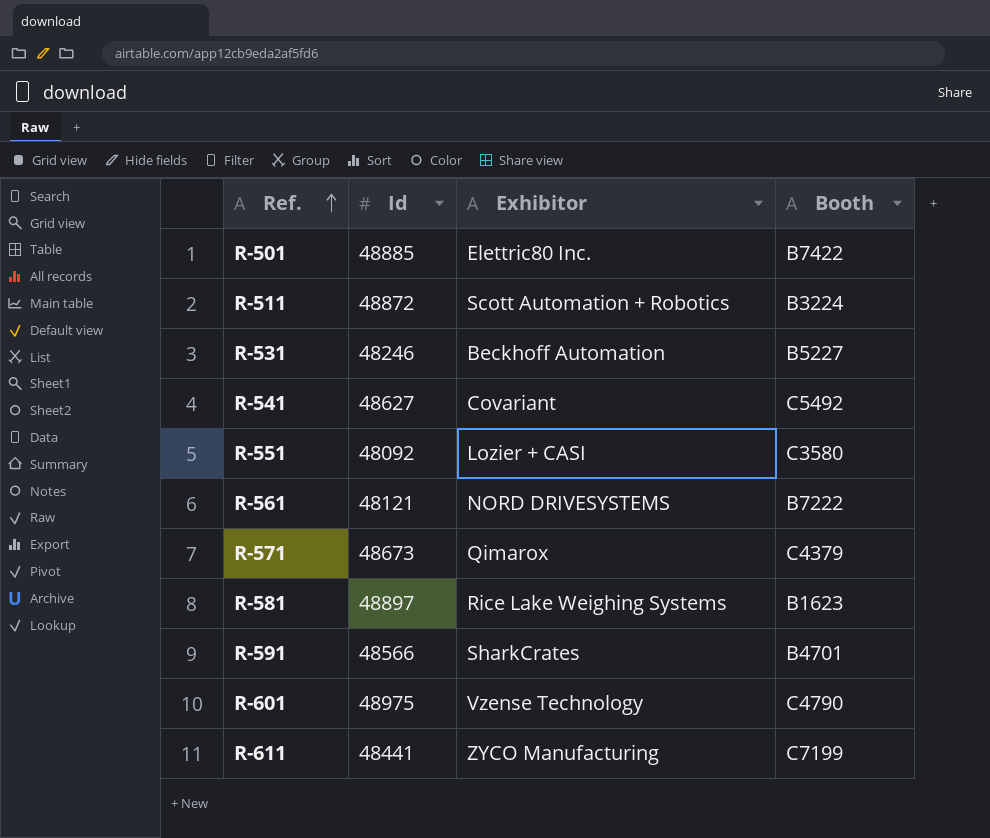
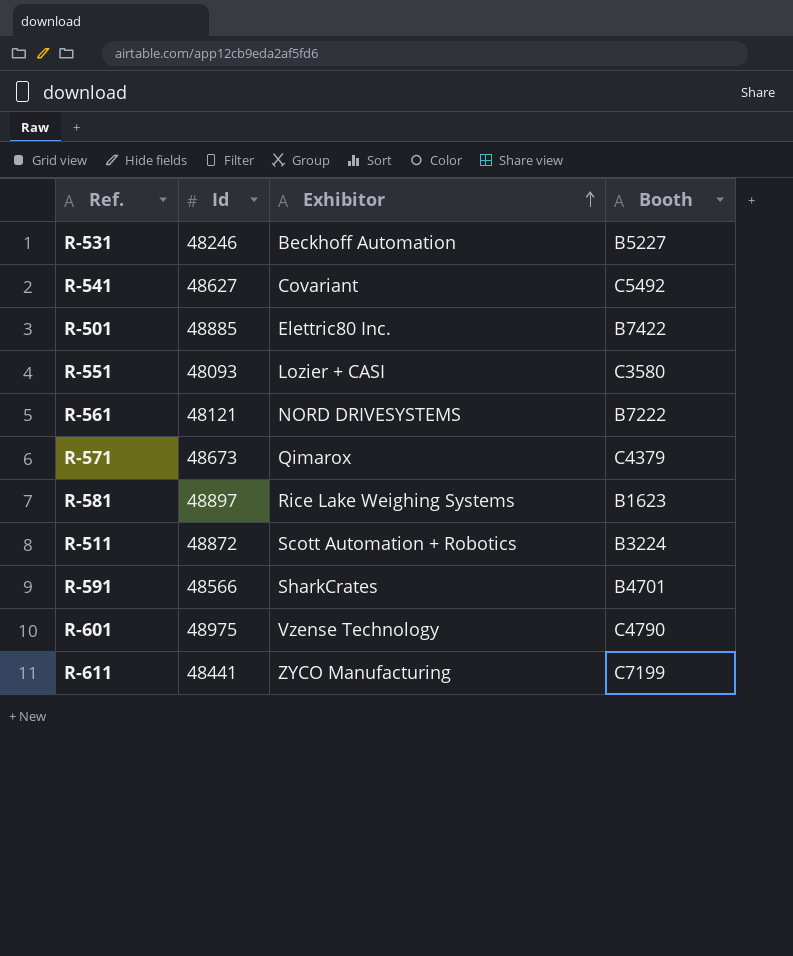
row order: Ref. ascending -> Exhibitor ascending
R-551 | Id: 48092 -> 48093

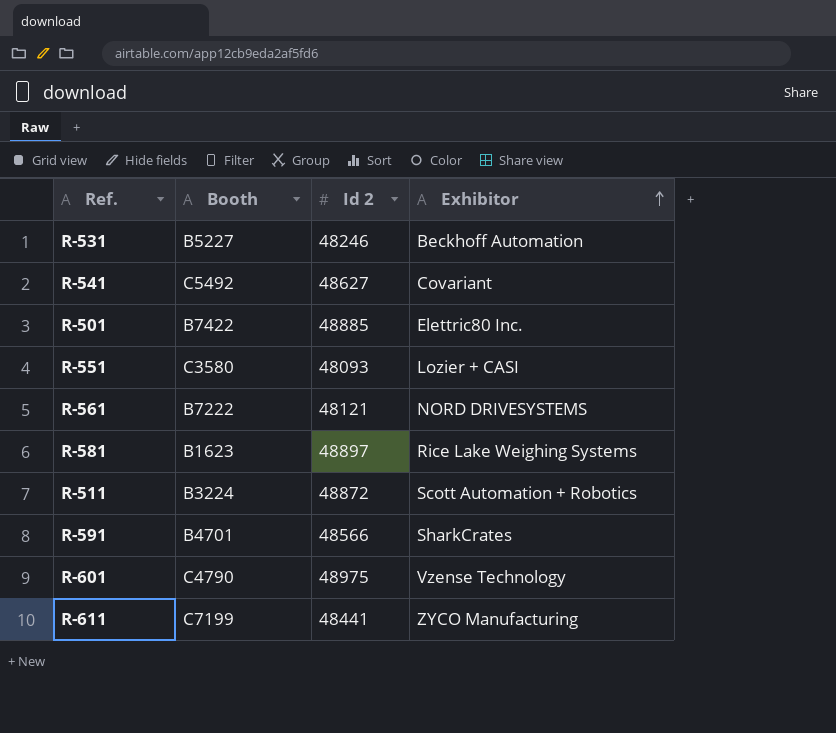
column Booth | position: 4 -> 2
column name: Id -> Id 2
row R-571: 48673 | Qimarox | C4379 -> none

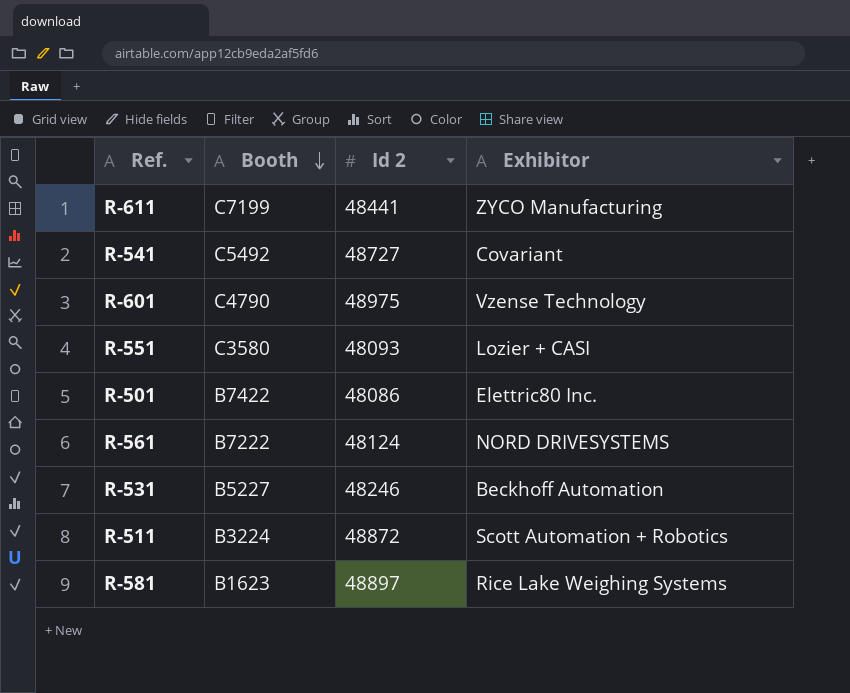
row order: Exhibitor ascending -> Booth descending
row R-591: B4701 | 48566 | SharkCrates -> none
R-541 | Id 2: 48627 -> 48727
R-501 | Id 2: 48885 -> 48086
R-561 | Id 2: 48121 -> 48124

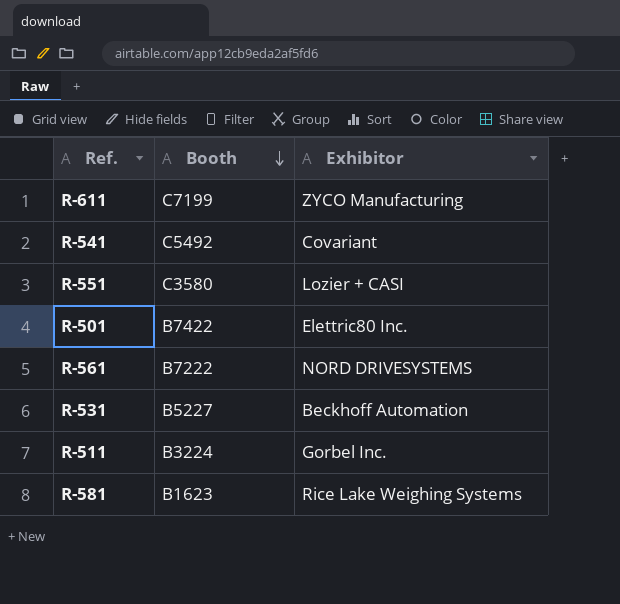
column Id 2 | position: 3 -> none
row R-601: C4790 | 48975 | Vzense Technology -> none
R-511 | Exhibitor: Scott Automation + Robotics -> Gorbel Inc.

